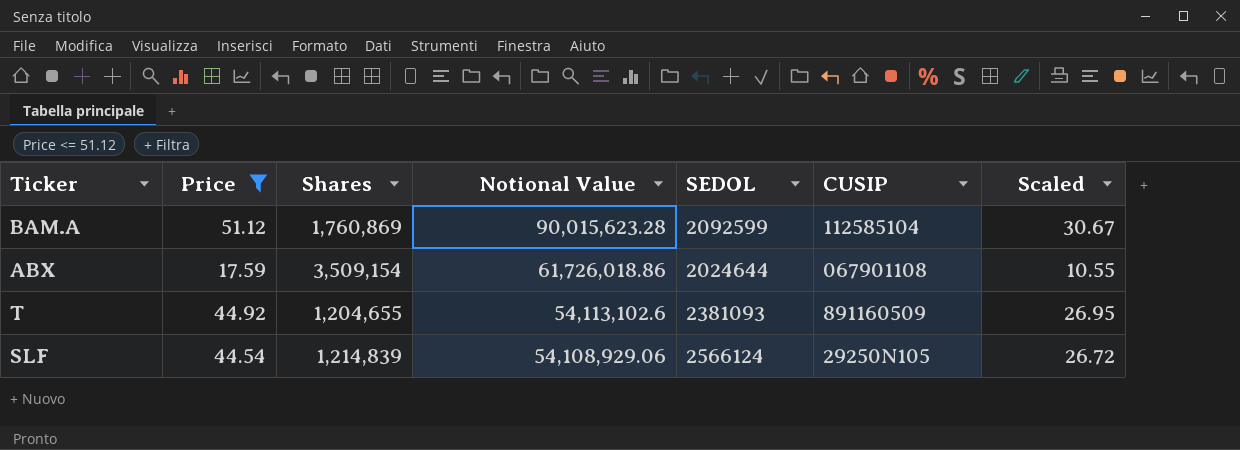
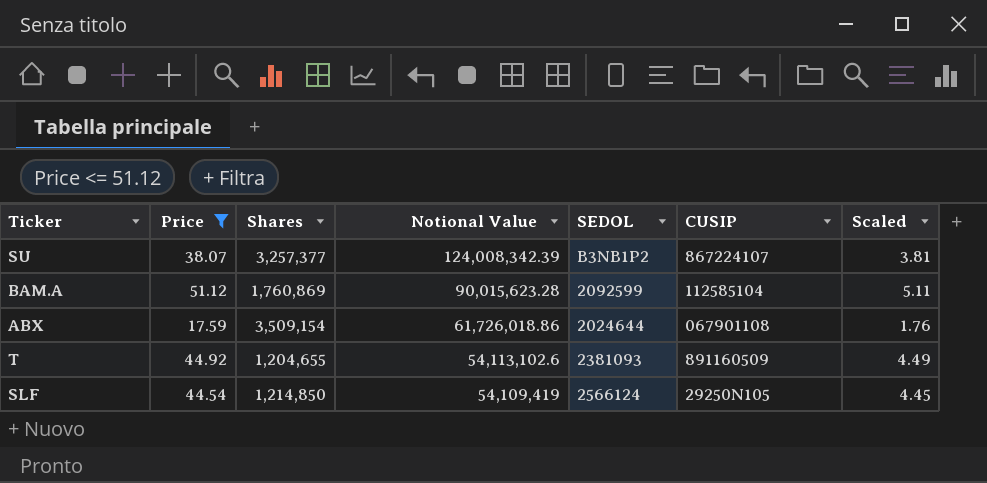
column Scaled | formula: [Price] * 0.6 -> [Price] * 0.1
row SU: none -> 38.07 | 3,257,377 | 124,008,342.39 | B3NB1P2 | 867224107 | 3.81
SLF | Shares: 1,214,839 -> 1,214,850
SLF | Notional Value: 54,108,929.06 -> 54,109,419

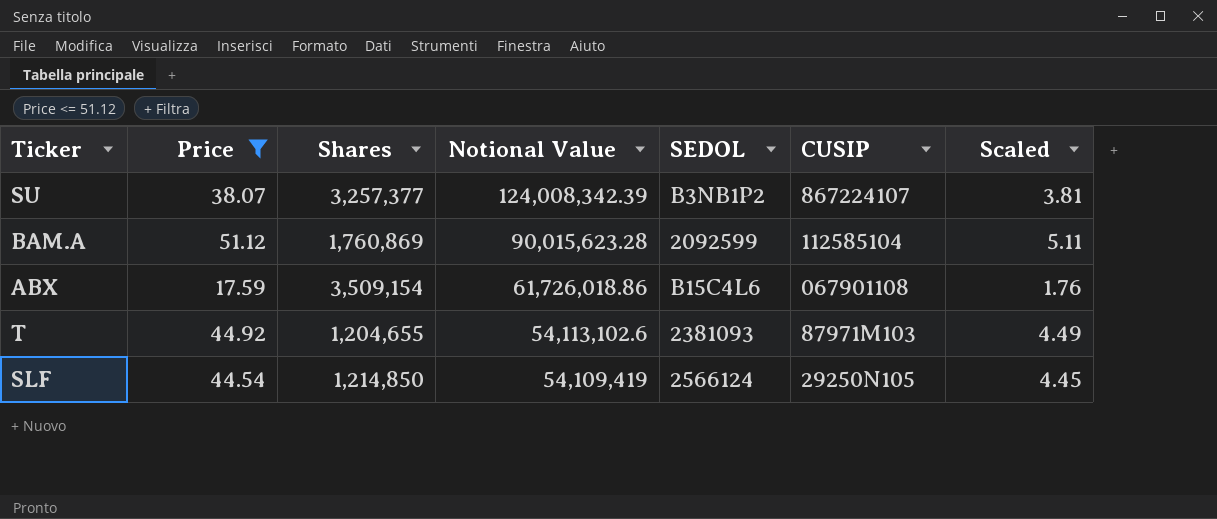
ABX | SEDOL: 2024644 -> B15C4L6
T | CUSIP: 891160509 -> 87971M103

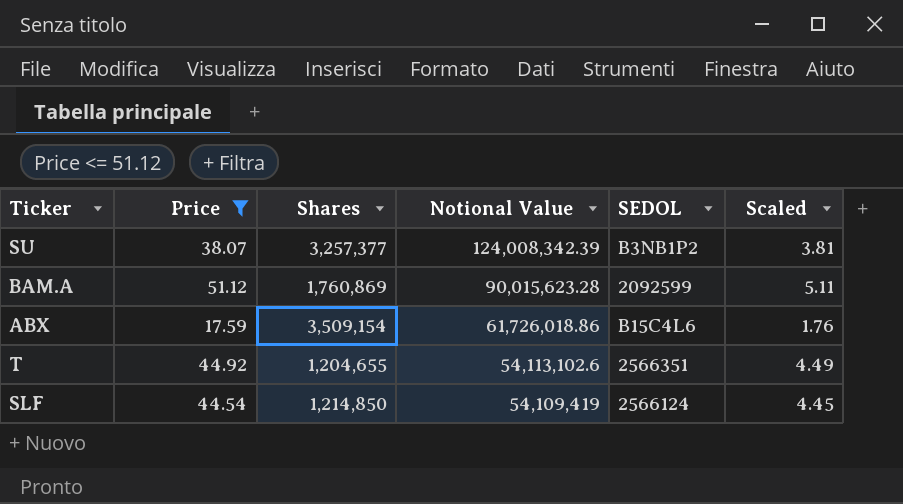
column CUSIP | position: 6 -> none
T | SEDOL: 2381093 -> 2566351

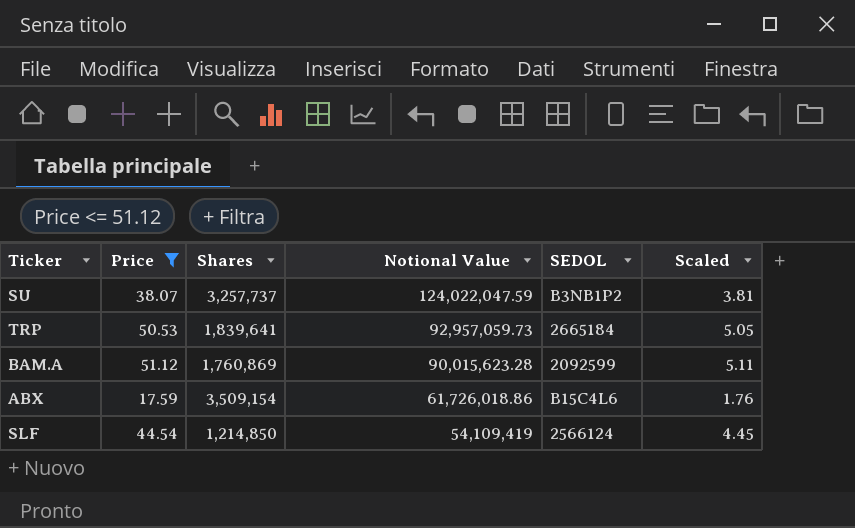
row T: 44.92 | 1,204,655 | 54,113,102.6 | 2566351 | 4.49 -> none
SU | Shares: 3,257,377 -> 3,257,737
SU | Notional Value: 124,008,342.39 -> 124,022,047.59
row TRP: none -> 50.53 | 1,839,641 | 92,957,059.73 | 2665184 | 5.05

